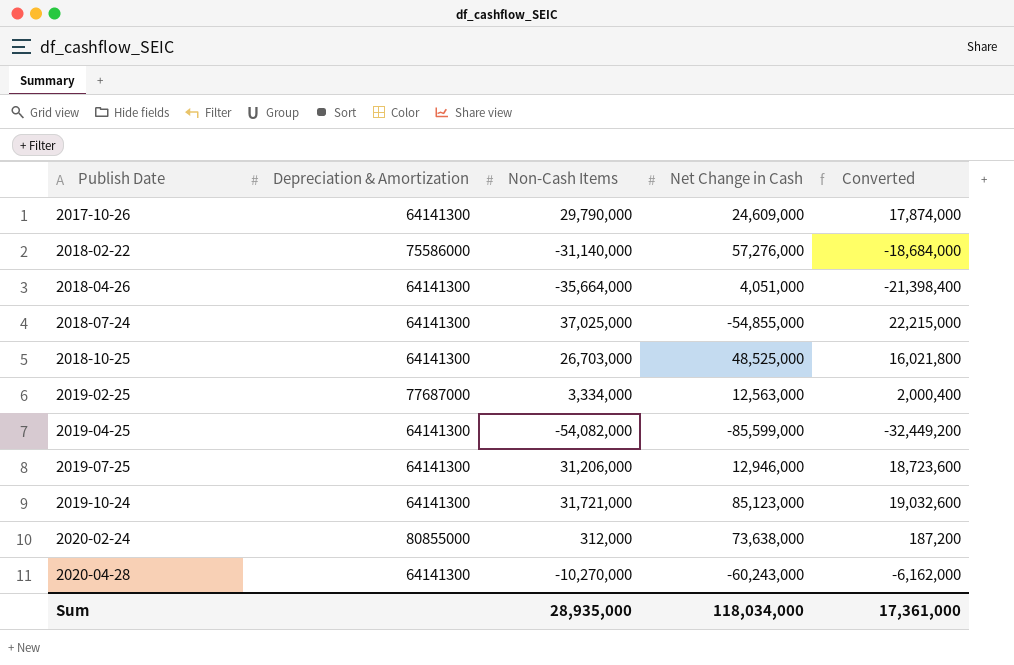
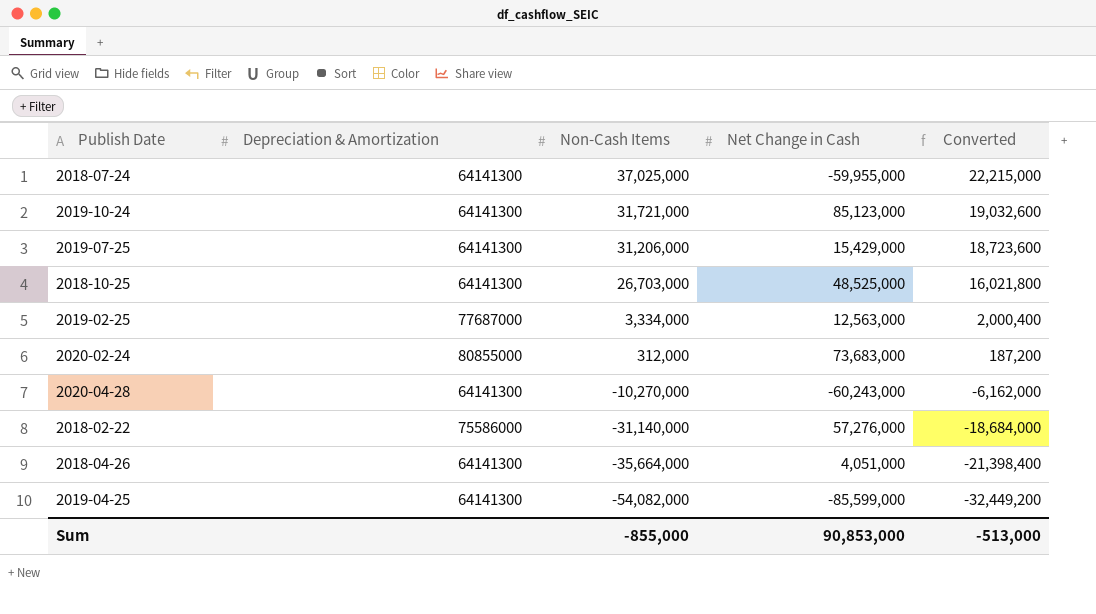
row order: Publish Date ascending -> Non-Cash Items descending
row 2017-10-26: 64141300 | 29,790,000 | 24,609,000 | 17,874,000 -> none
2018-07-24 | Net Change in Cash: -54,855,000 -> -59,955,000
2019-07-25 | Net Change in Cash: 12,946,000 -> 15,429,000
2020-02-24 | Net Change in Cash: 73,638,000 -> 73,683,000
Sum | Non-Cash Items: 28,935,000 -> -855,000
Sum | Net Change in Cash: 118,034,000 -> 90,853,000
Sum | Converted: 17,361,000 -> -513,000

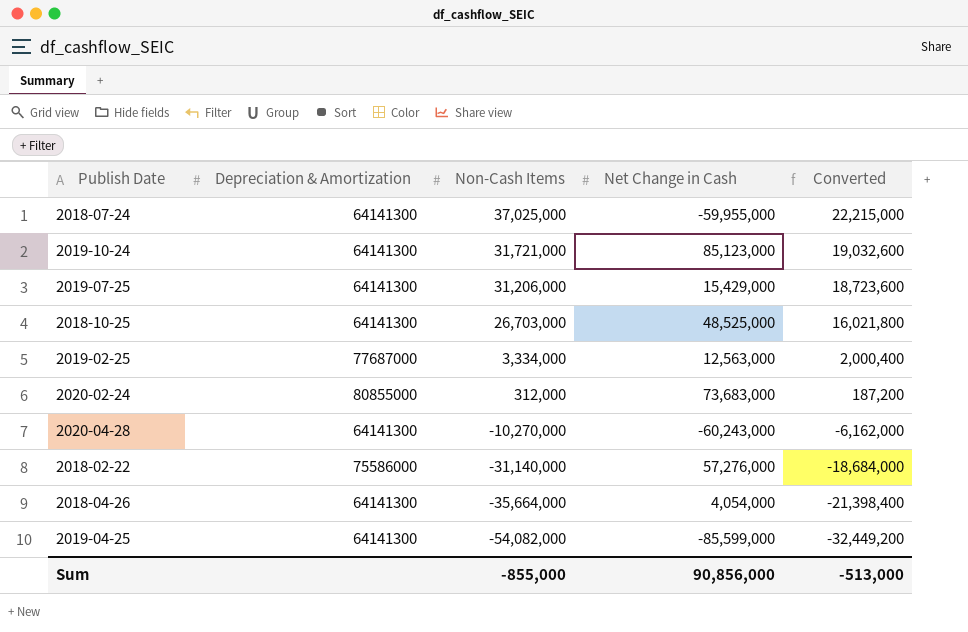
2018-04-26 | Net Change in Cash: 4,051,000 -> 4,054,000
Sum | Net Change in Cash: 90,853,000 -> 90,856,000

